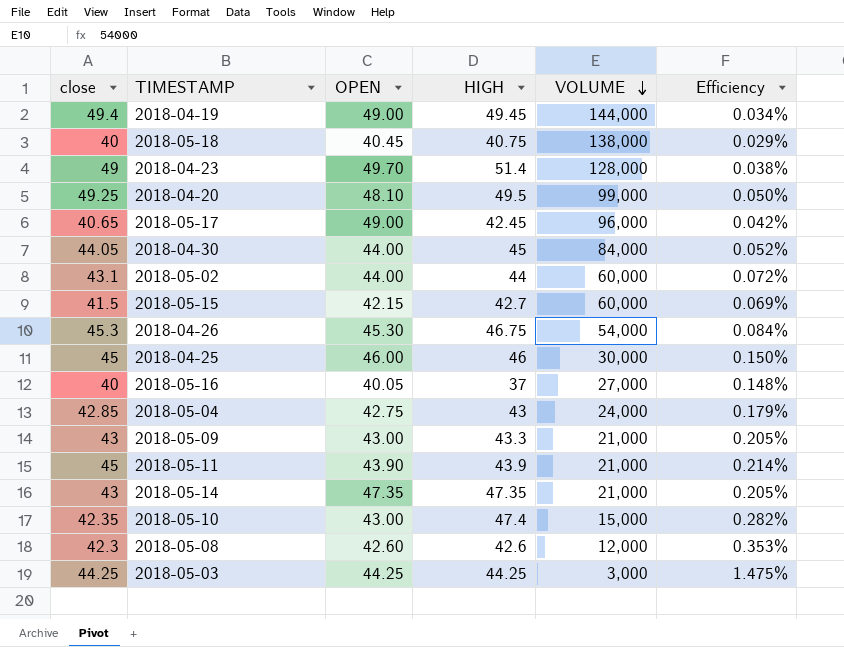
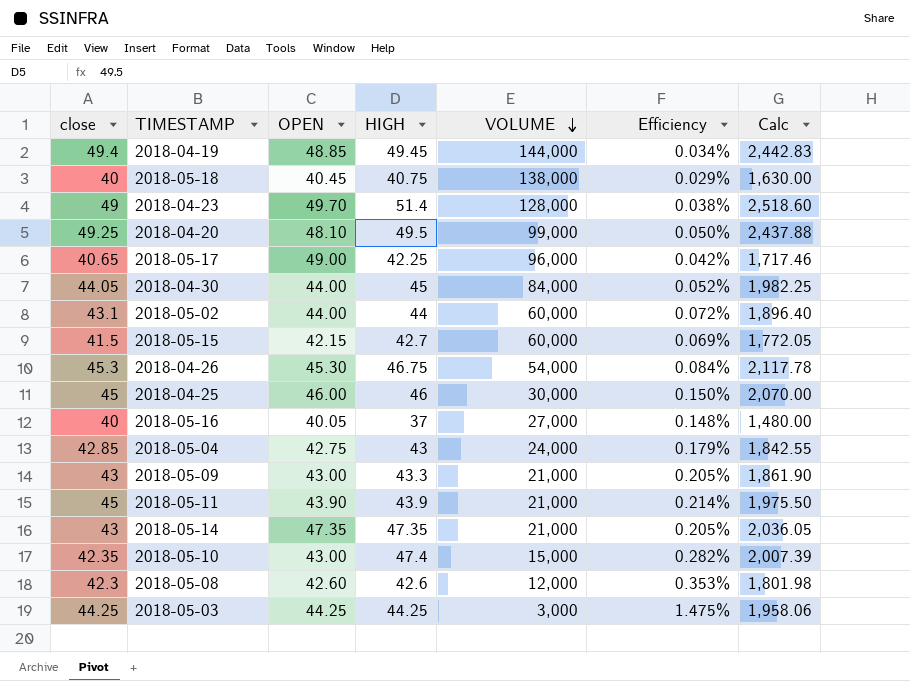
column Calc | formula: none -> [close] * [HIGH]
2018-04-19 | OPEN: 49.00 -> 48.85
2018-05-17 | HIGH: 42.45 -> 42.25

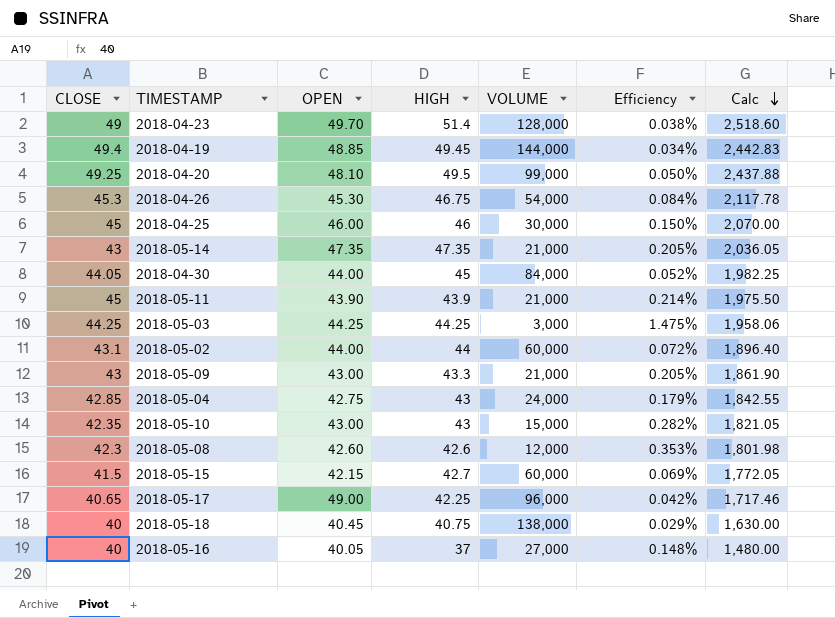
row order: VOLUME descending -> Calc descending
column name: close -> CLOSE
2018-05-10 | HIGH: 47.4 -> 43
2018-05-10 | Calc: 2,007.39 -> 1,821.05

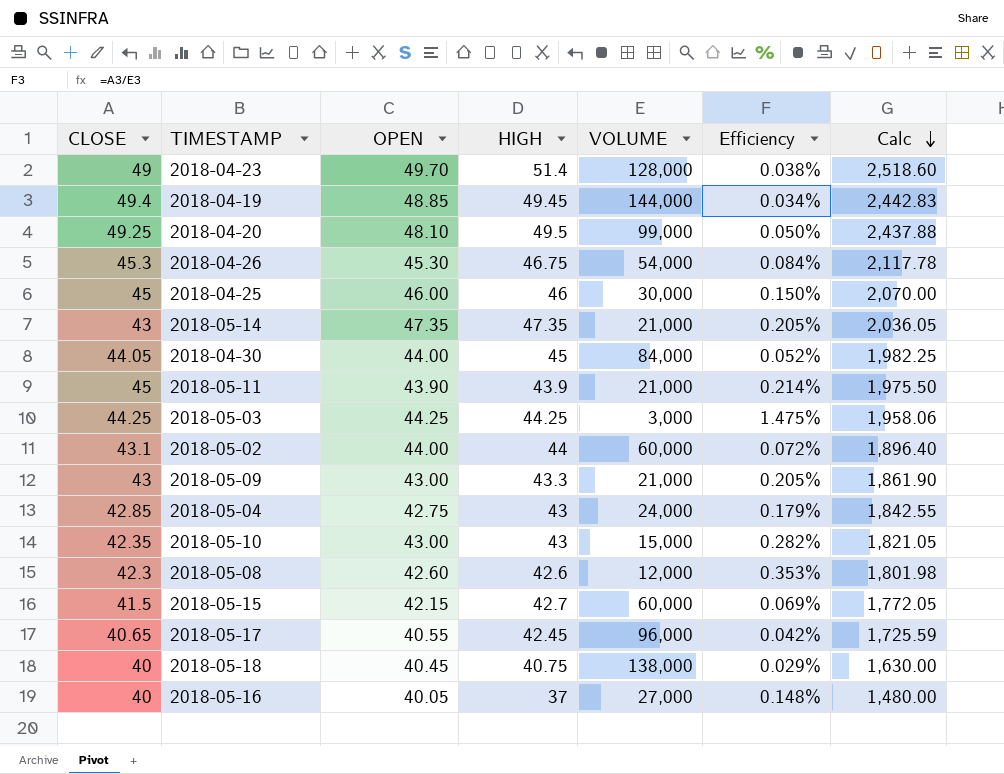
2018-05-17 | OPEN: 49.00 -> 40.55
2018-05-17 | HIGH: 42.25 -> 42.45
2018-05-17 | Calc: 1,717.46 -> 1,725.59

